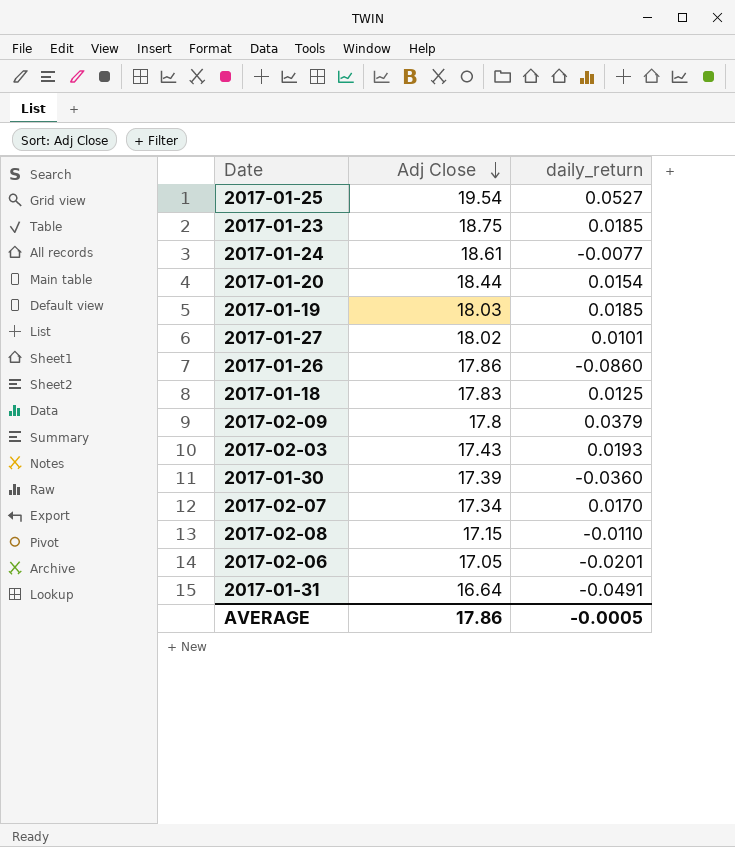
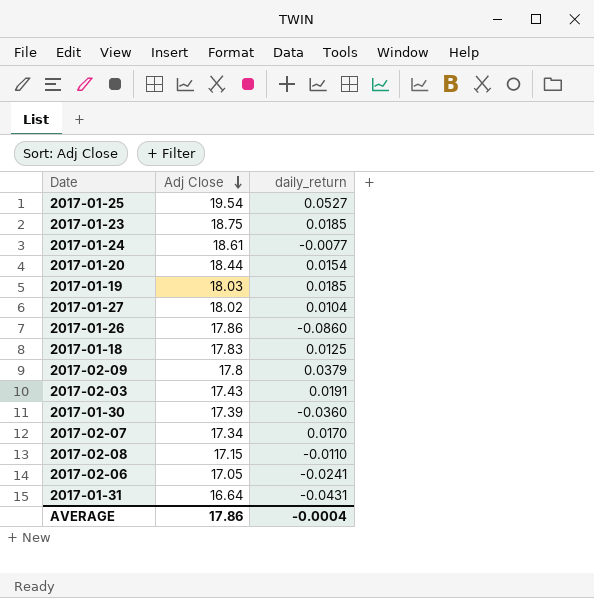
2017-01-27 | daily_return: 0.0101 -> 0.0104
2017-02-03 | daily_return: 0.0193 -> 0.0191
2017-02-06 | daily_return: -0.0201 -> -0.0241
2017-01-31 | daily_return: -0.0491 -> -0.0431
AVERAGE | daily_return: -0.0005 -> -0.0004

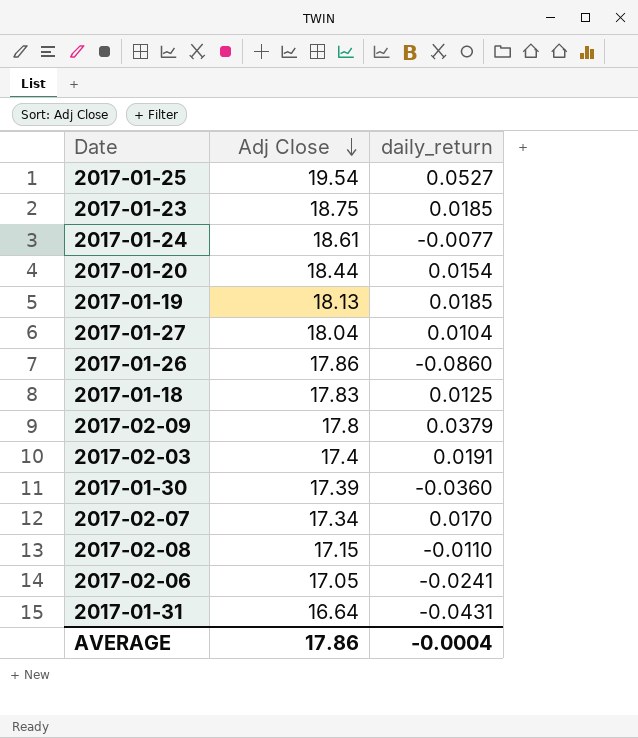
2017-01-19 | Adj Close: 18.03 -> 18.13
2017-01-27 | Adj Close: 18.02 -> 18.04
2017-02-03 | Adj Close: 17.43 -> 17.4

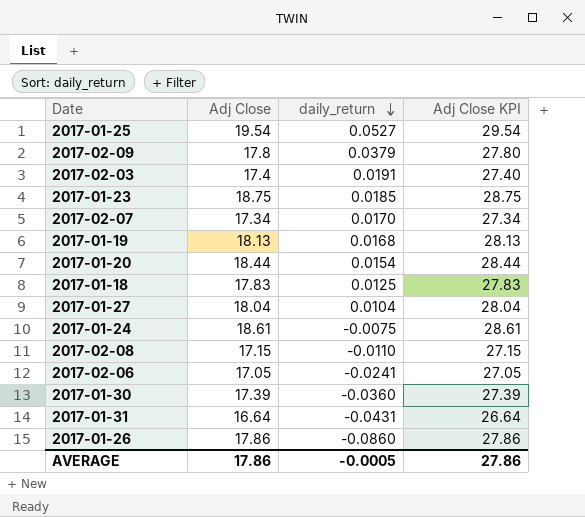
row order: Adj Close descending -> daily_return descending
column Adj Close KPI | formula: none -> [Adj Close] + 10
2017-01-19 | daily_return: 0.0185 -> 0.0168
2017-01-24 | daily_return: -0.0077 -> -0.0075
AVERAGE | daily_return: -0.0004 -> -0.0005

